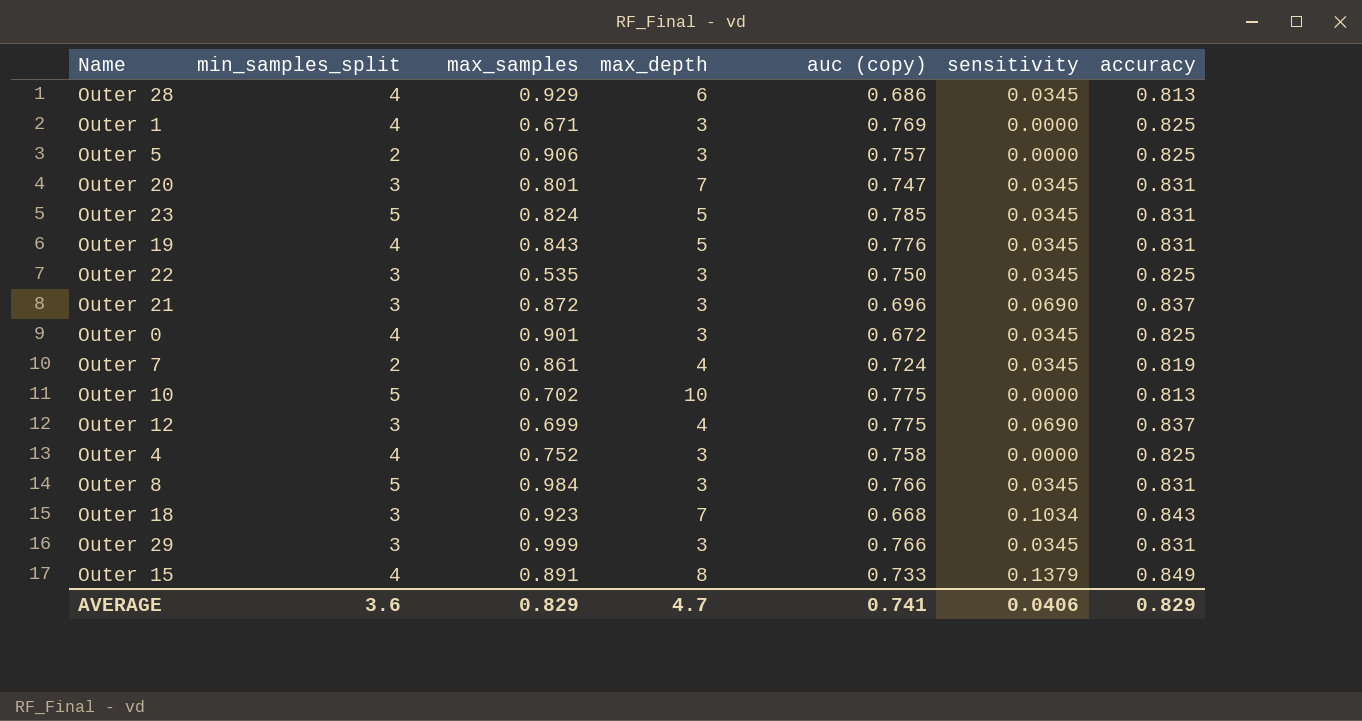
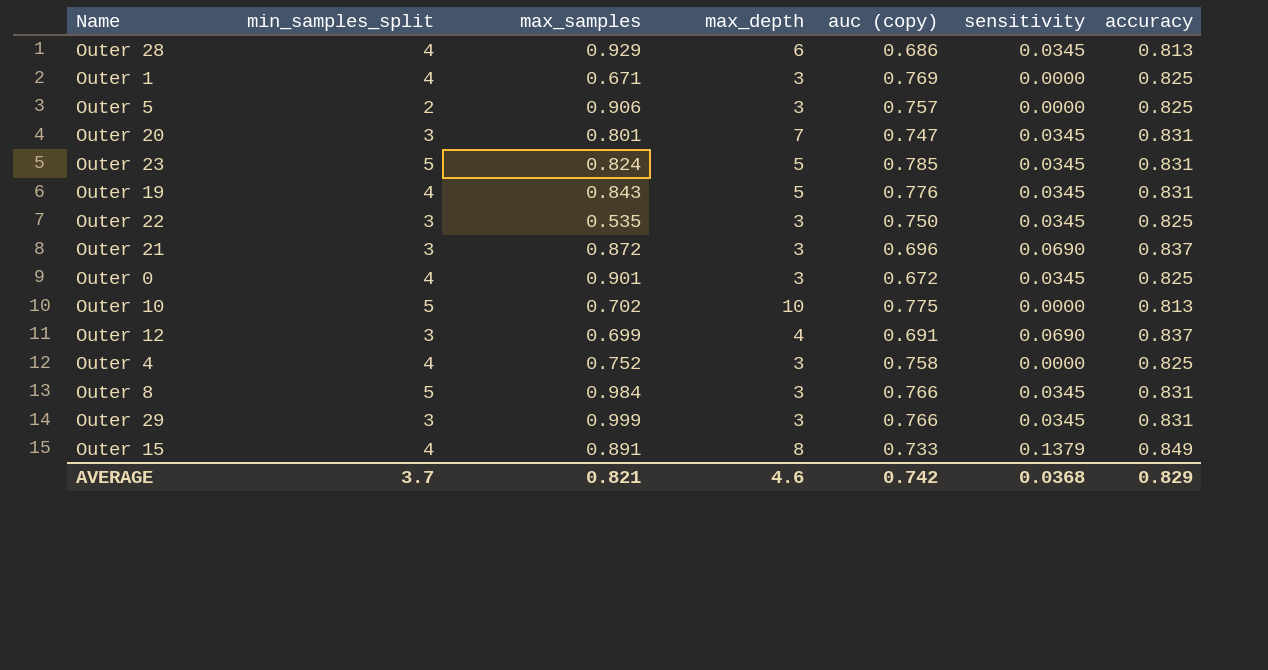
row Outer 7: 2 | 0.861 | 4 | 0.724 | 0.0345 | 0.819 -> none
row Outer 18: 3 | 0.923 | 7 | 0.668 | 0.1034 | 0.843 -> none
Outer 12 | auc (copy): 0.775 -> 0.691
AVERAGE | min_samples_split: 3.6 -> 3.7
AVERAGE | max_samples: 0.829 -> 0.821
AVERAGE | max_depth: 4.7 -> 4.6
AVERAGE | auc (copy): 0.741 -> 0.742
AVERAGE | sensitivity: 0.0406 -> 0.0368

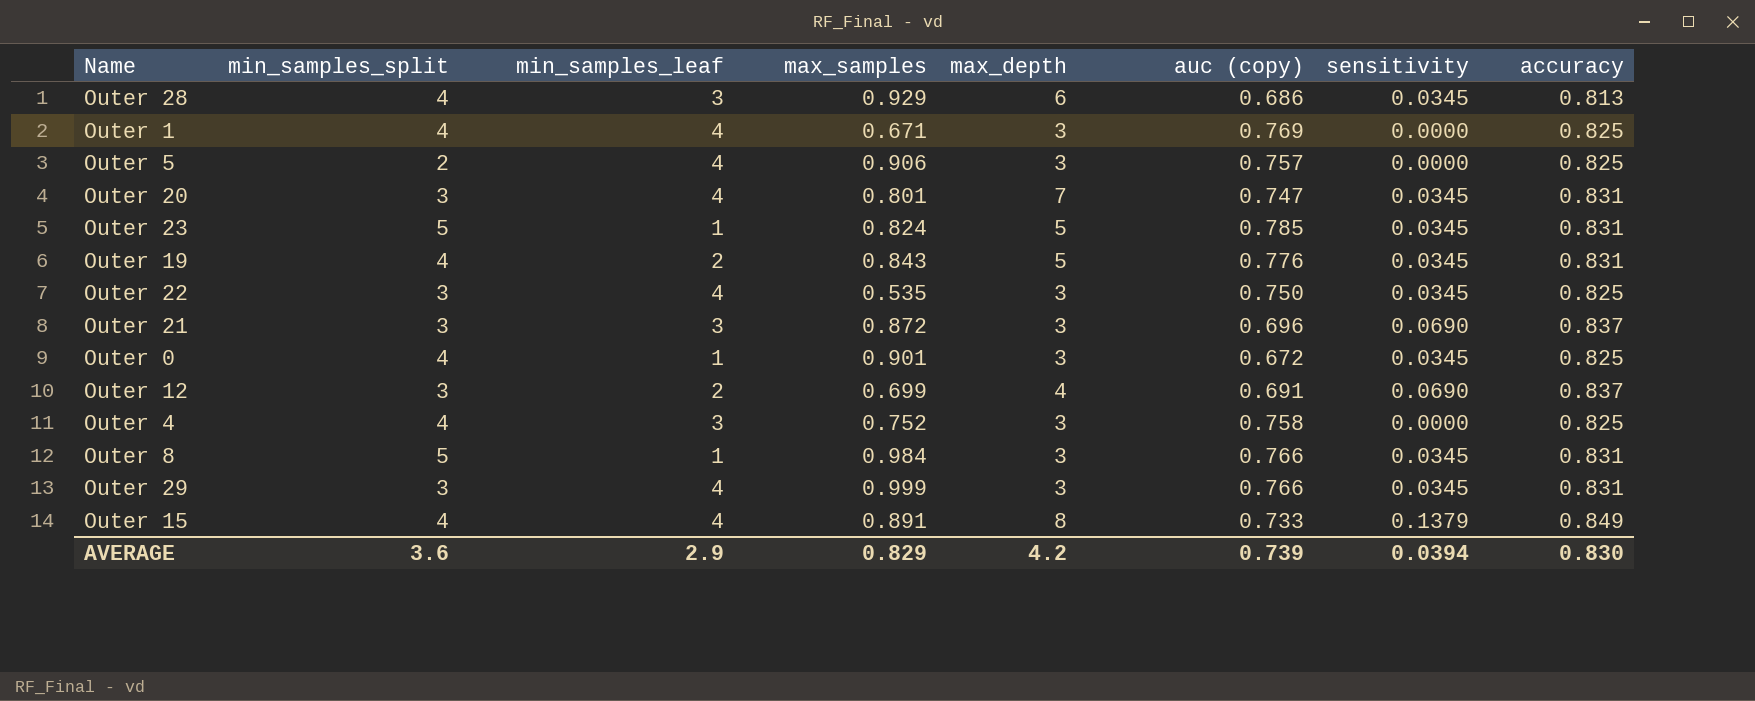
column min_samples_leaf | position: none -> 3
row Outer 10: 5 | 0.702 | 10 | 0.775 | 0.0000 | 0.813 -> none
AVERAGE | min_samples_split: 3.7 -> 3.6
AVERAGE | max_samples: 0.821 -> 0.829
AVERAGE | max_depth: 4.6 -> 4.2
AVERAGE | auc (copy): 0.742 -> 0.739
AVERAGE | sensitivity: 0.0368 -> 0.0394
AVERAGE | accuracy: 0.829 -> 0.830

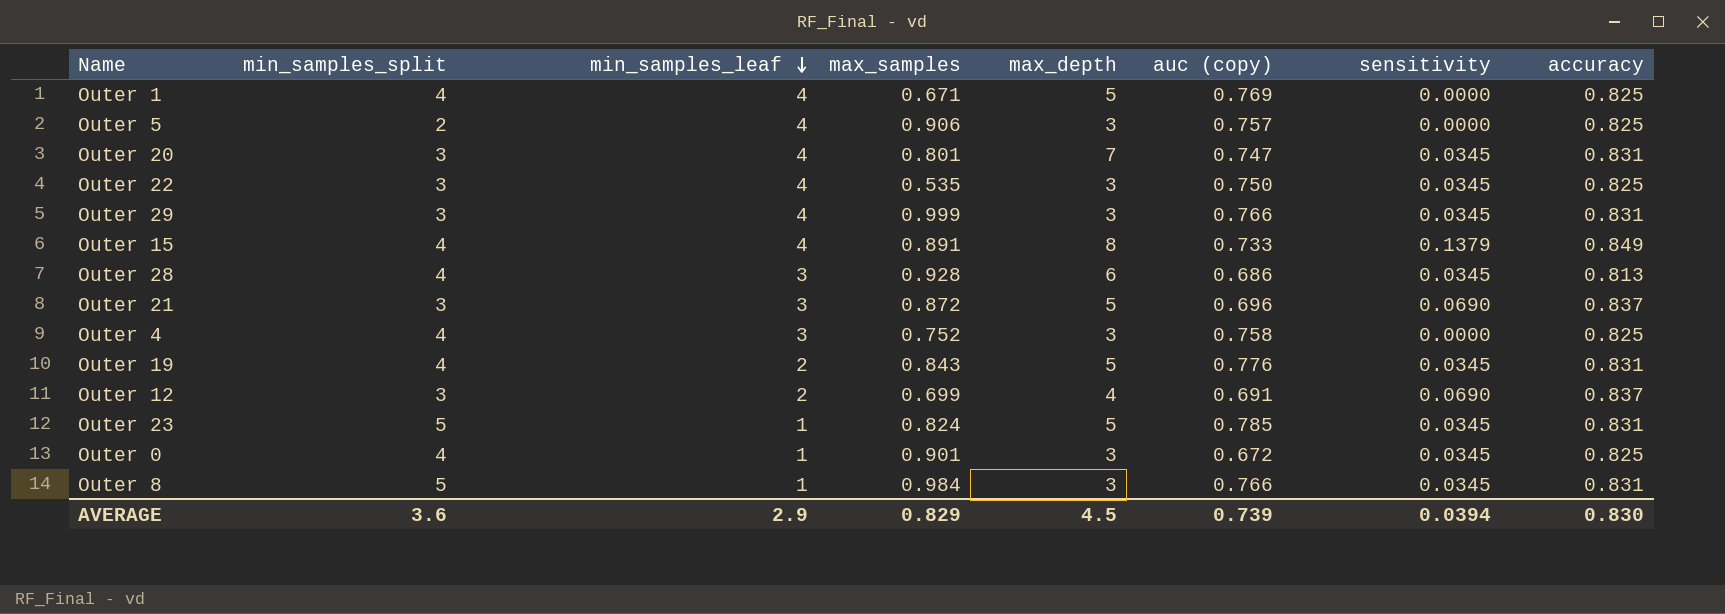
row order: none -> min_samples_leaf descending
Outer 1 | max_depth: 3 -> 5
Outer 28 | max_samples: 0.929 -> 0.928
Outer 21 | max_depth: 3 -> 5
AVERAGE | max_depth: 4.2 -> 4.5

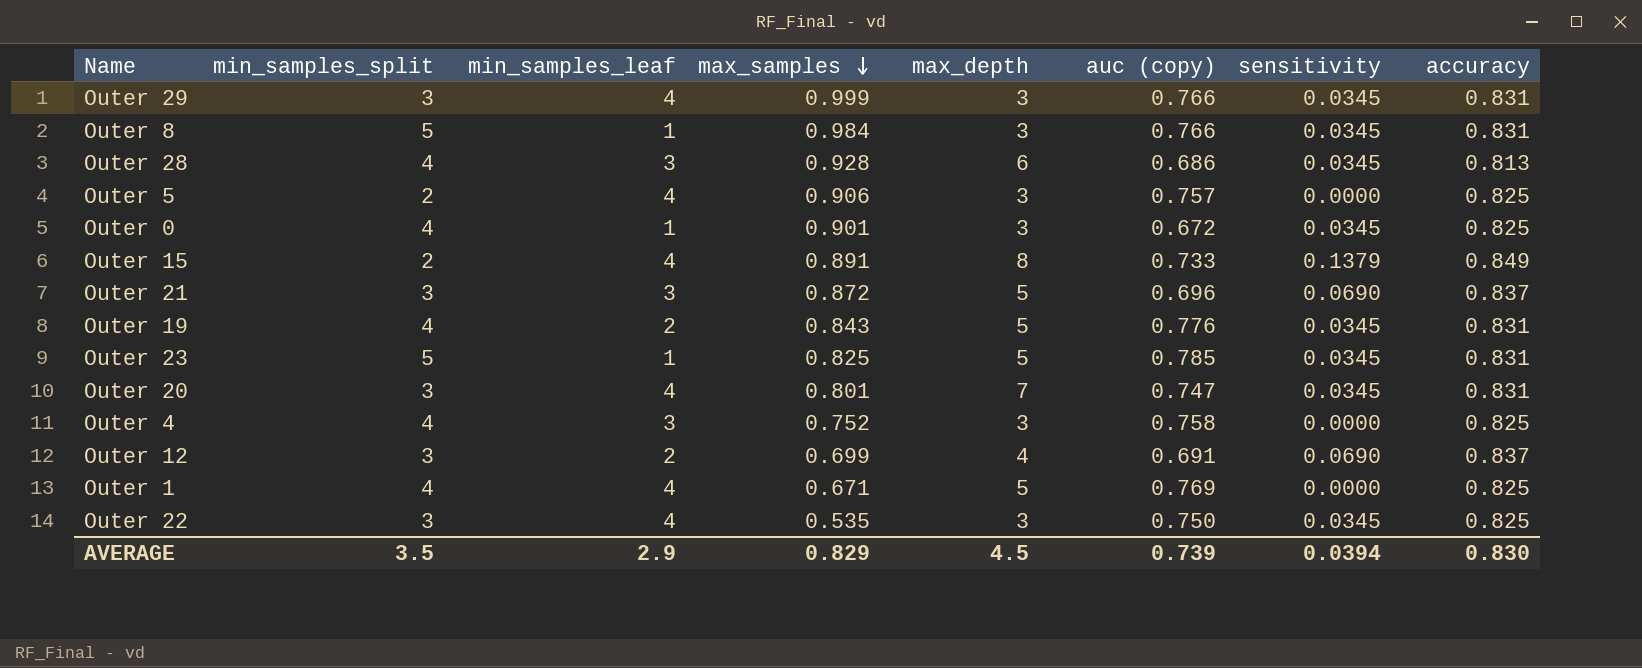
row order: min_samples_leaf descending -> max_samples descending
Outer 15 | min_samples_split: 4 -> 2
Outer 23 | max_samples: 0.824 -> 0.825
AVERAGE | min_samples_split: 3.6 -> 3.5

